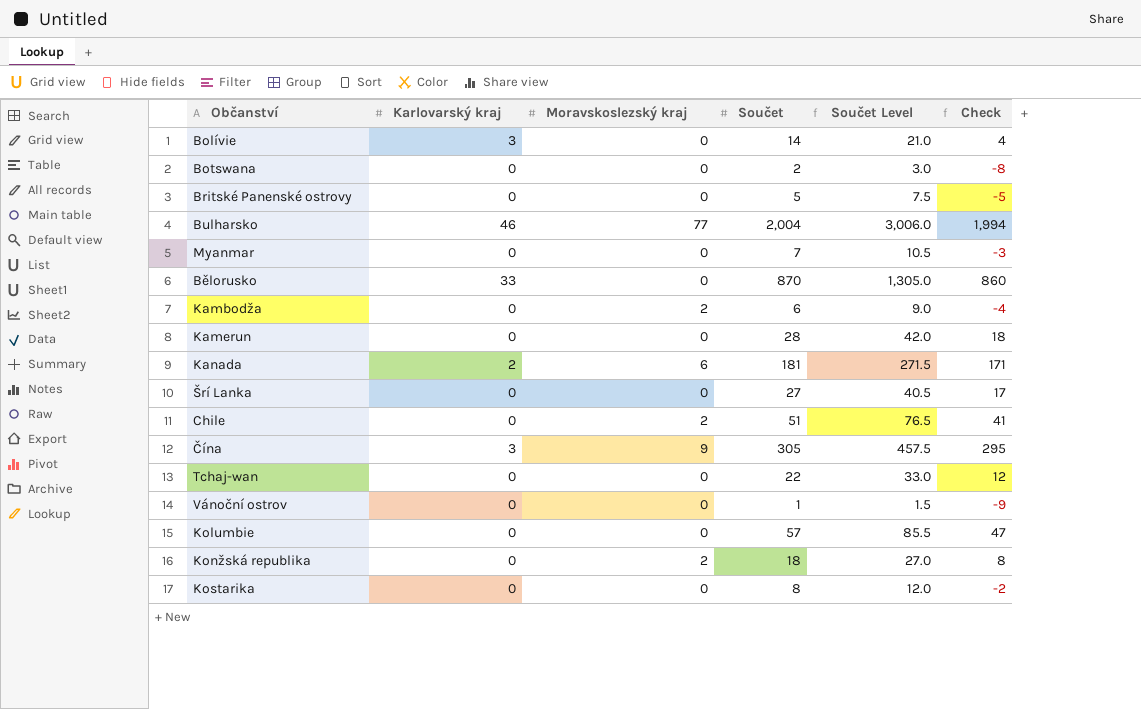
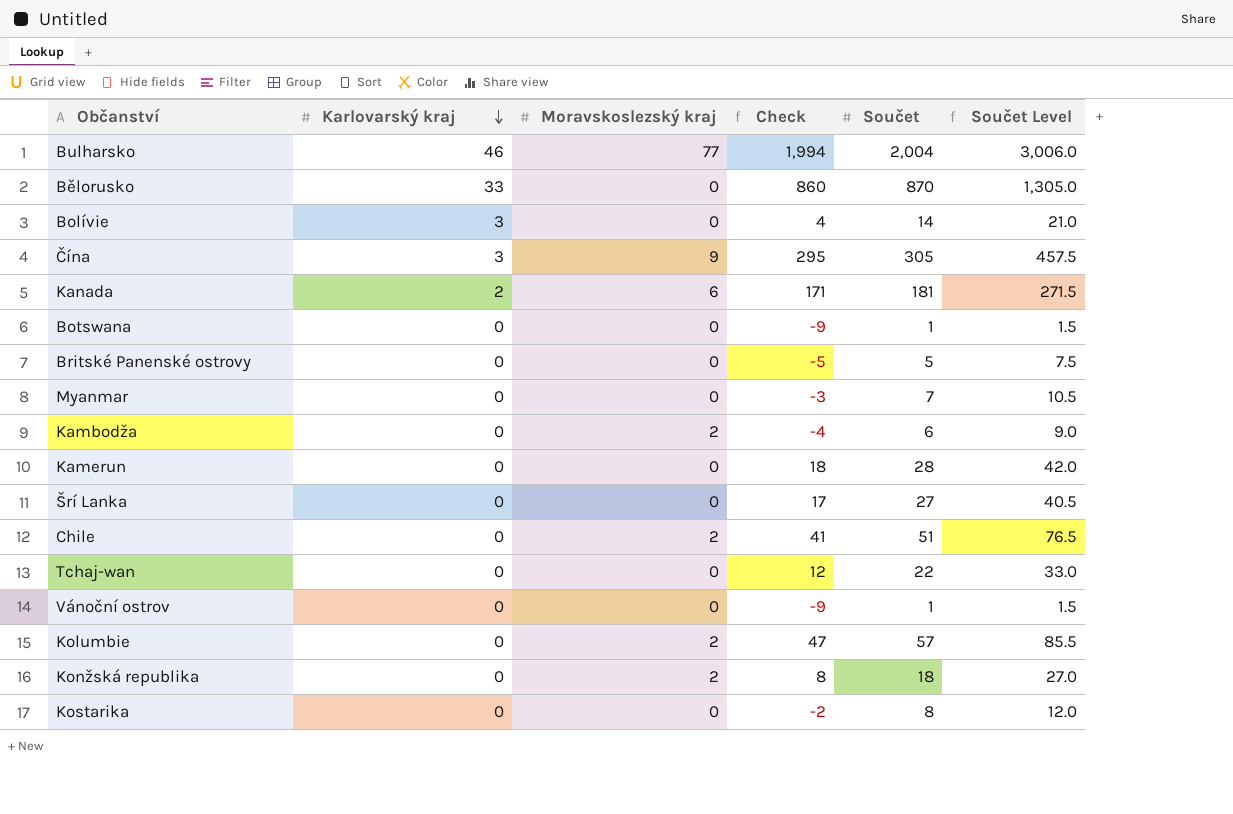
row order: none -> Karlovarský kraj descending
column Check | position: 6 -> 4
Botswana | Check: -8 -> -9
Botswana | Součet: 2 -> 1
Botswana | Součet Level: 3.0 -> 1.5
Kolumbie | Moravskoslezský kraj: 0 -> 2

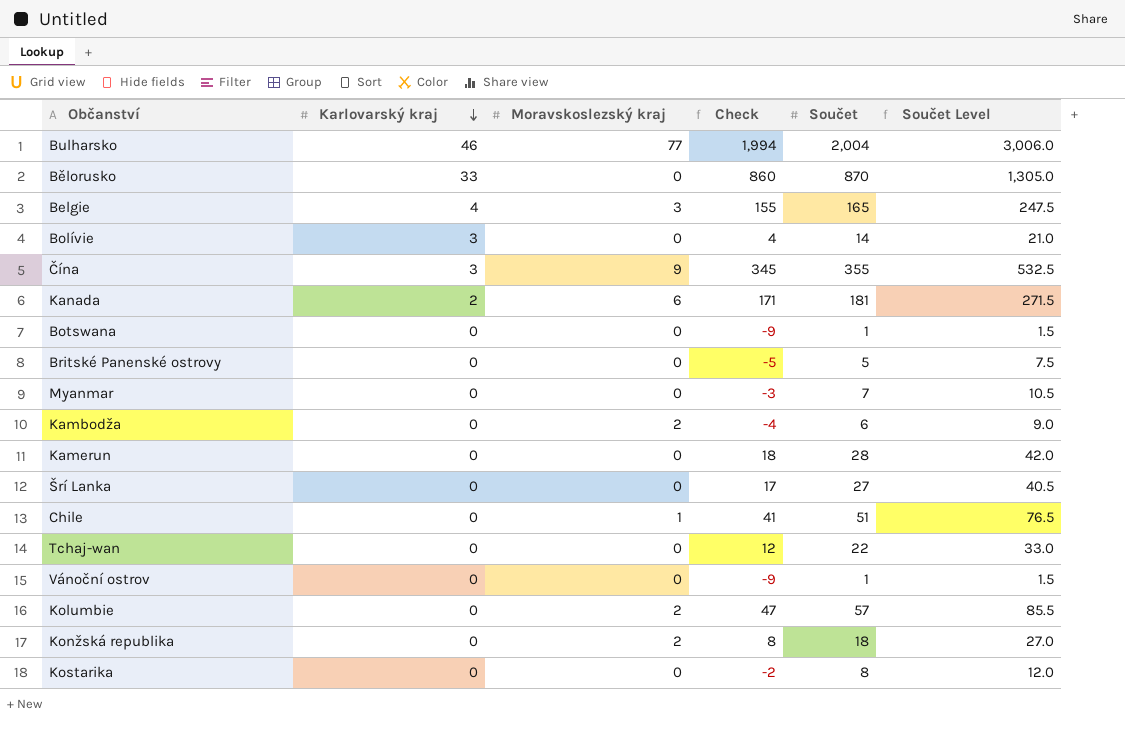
row Belgie: none -> 4 | 3 | 155 | 165 | 247.5
Čína | Check: 295 -> 345
Čína | Součet: 305 -> 355
Čína | Součet Level: 457.5 -> 532.5
Chile | Moravskoslezský kraj: 2 -> 1

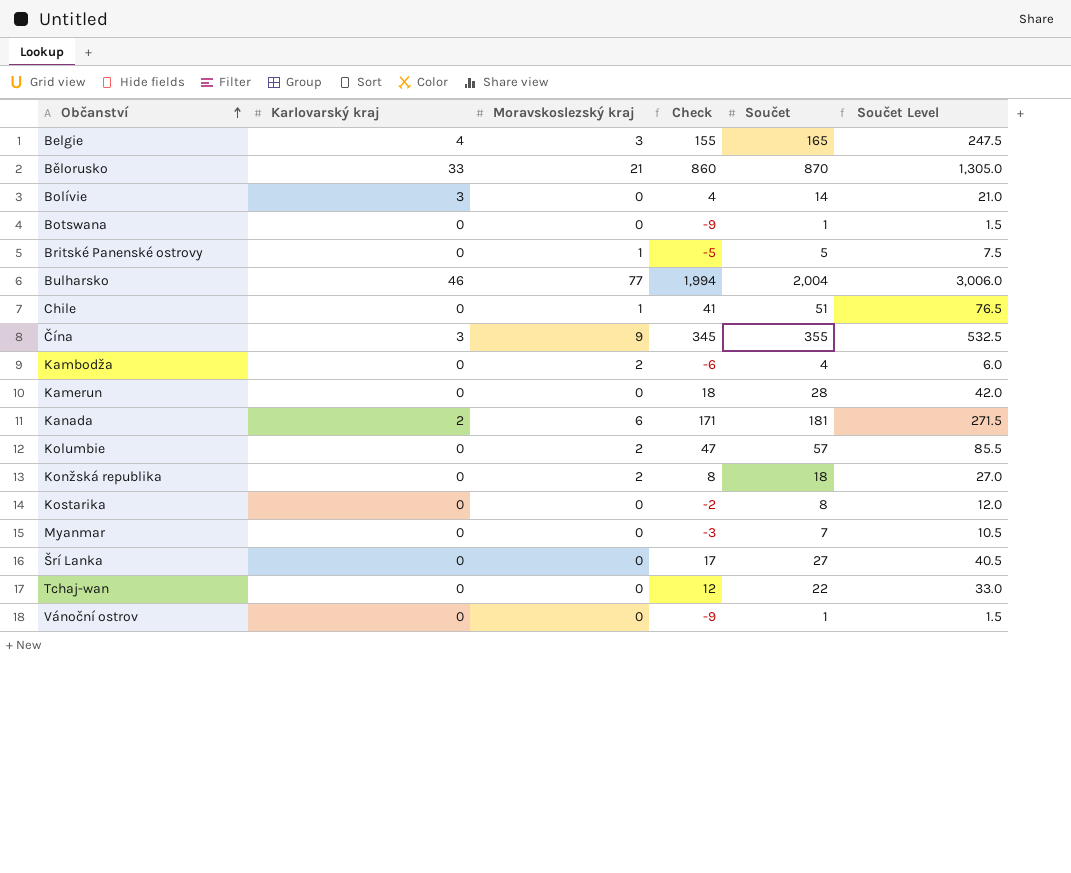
row order: Karlovarský kraj descending -> Občanství ascending
Bělorusko | Moravskoslezský kraj: 0 -> 21
Britské Panenské ostrovy | Moravskoslezský kraj: 0 -> 1
Kambodža | Check: -4 -> -6
Kambodža | Součet: 6 -> 4
Kambodža | Součet Level: 9.0 -> 6.0

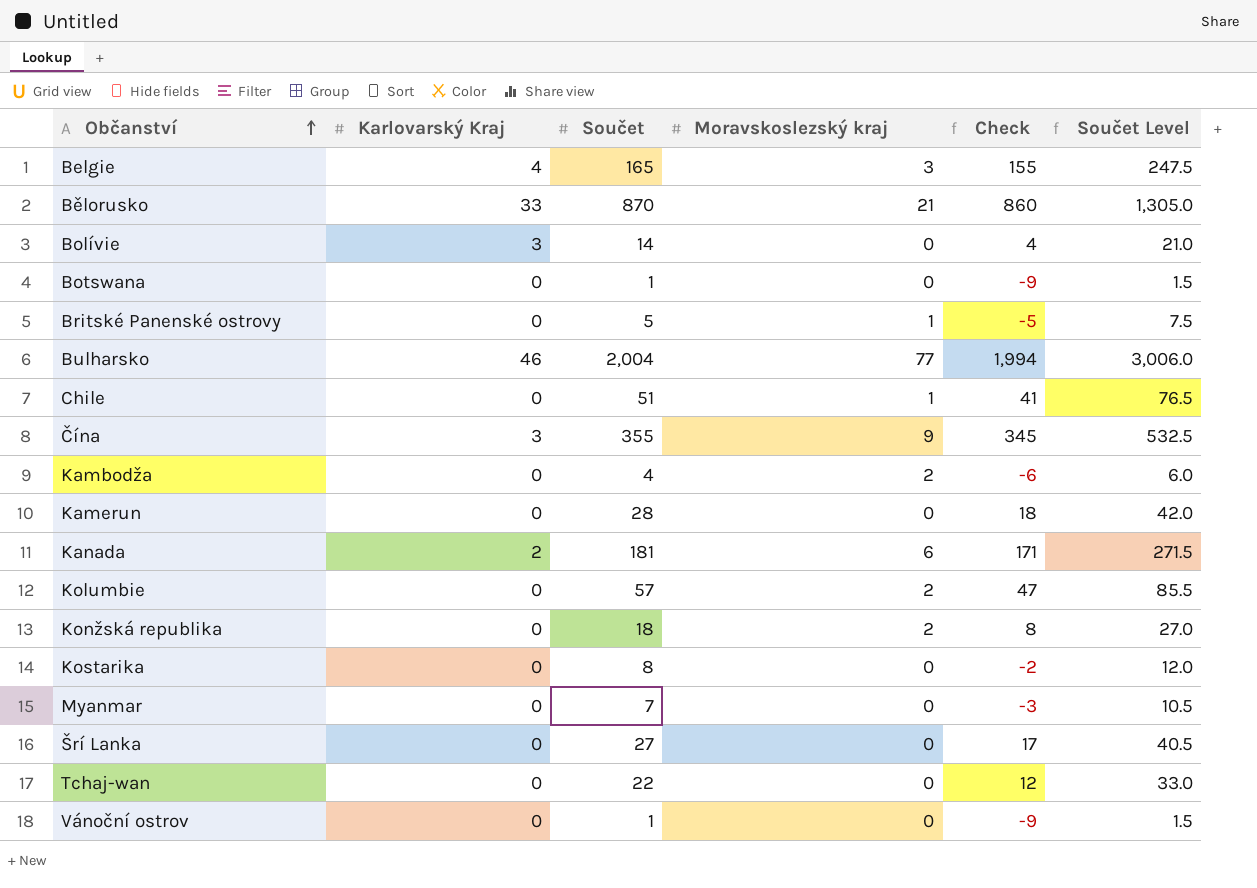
column name: Karlovarský kraj -> Karlovarský Kraj
column Součet | position: 5 -> 3

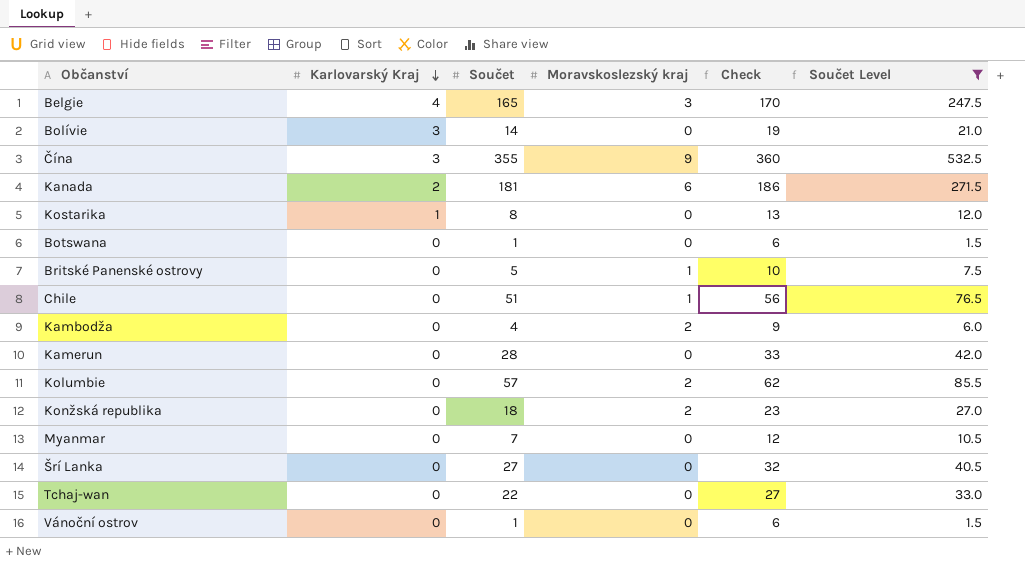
filter: none -> Součet Level <= 532.5
row order: Občanství ascending -> Karlovarský Kraj descending
column Check | formula: [Součet] - 10 -> [Součet] + 5
Kostarika | Karlovarský Kraj: 0 -> 1

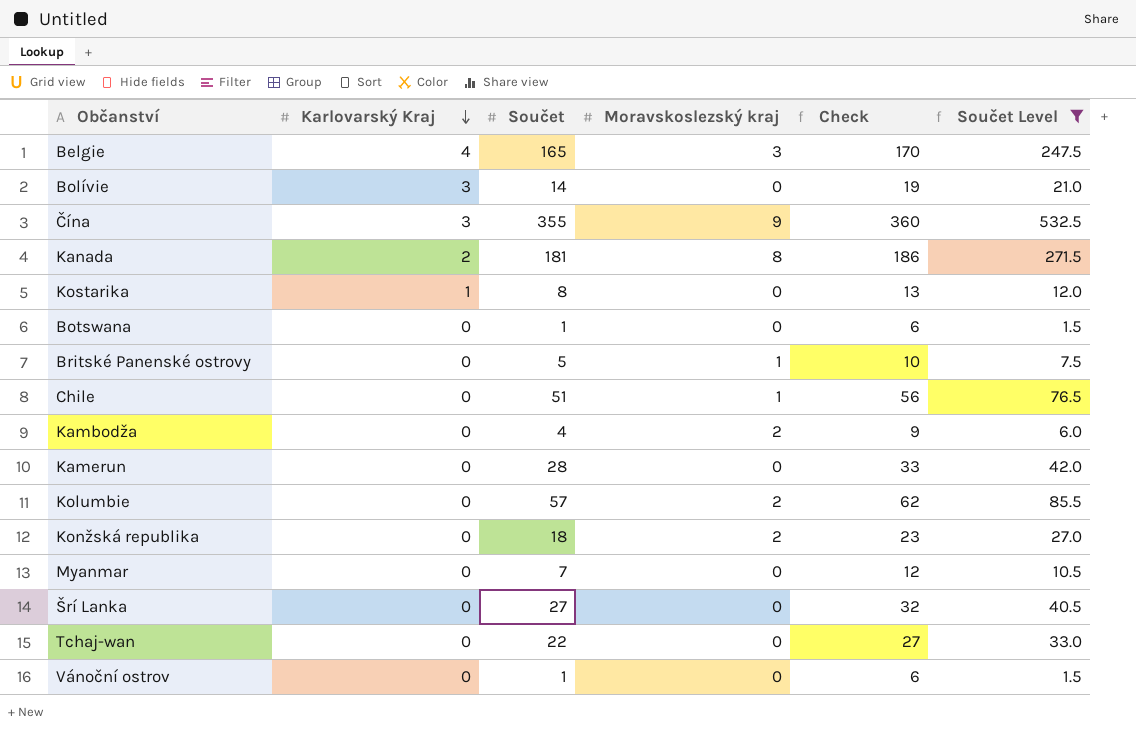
Kanada | Moravskoslezský kraj: 6 -> 8

